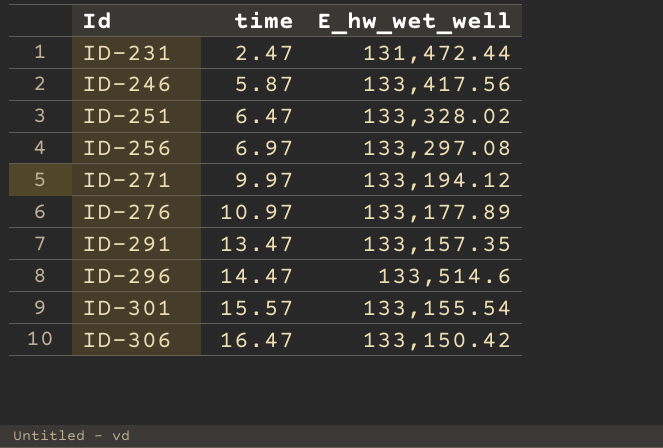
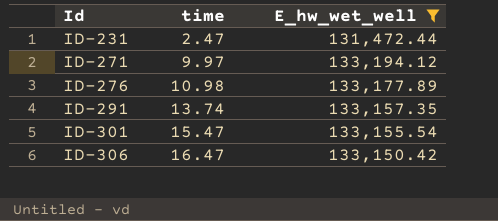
filter: none -> E_hw_wet_well <= 133,194.12
ID-276 | time: 10.97 -> 10.98
ID-291 | time: 13.47 -> 13.74
ID-301 | time: 15.57 -> 15.47

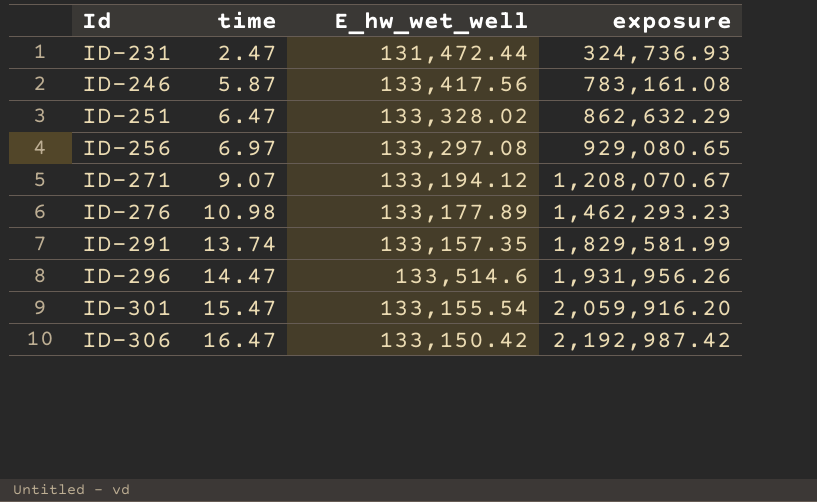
filter: E_hw_wet_well <= 133,194.12 -> none
column exposure | formula: none -> [time] * [E_hw_wet_well]
ID-271 | time: 9.97 -> 9.07

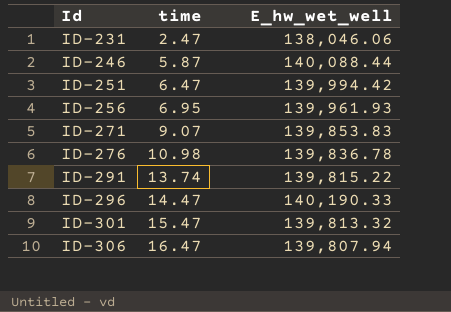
column exposure | formula: [time] * [E_hw_wet_well] -> none
ID-231 | E_hw_wet_well: 131,472.44 -> 138,046.06
ID-246 | E_hw_wet_well: 133,417.56 -> 140,088.44
ID-251 | E_hw_wet_well: 133,328.02 -> 139,994.42
ID-256 | time: 6.97 -> 6.95
ID-256 | E_hw_wet_well: 133,297.08 -> 139,961.93
ID-271 | E_hw_wet_well: 133,194.12 -> 139,853.83
ID-276 | E_hw_wet_well: 133,177.89 -> 139,836.78
ID-291 | E_hw_wet_well: 133,157.35 -> 139,815.22
ID-296 | E_hw_wet_well: 133,514.6 -> 140,190.33
ID-301 | E_hw_wet_well: 133,155.54 -> 139,813.32
ID-306 | E_hw_wet_well: 133,150.42 -> 139,807.94

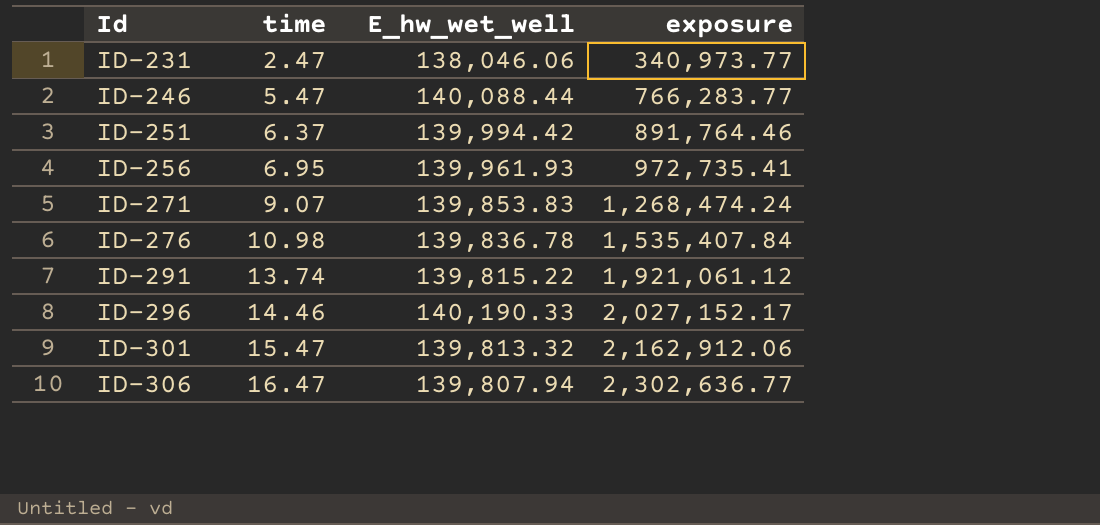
column exposure | formula: none -> [time] * [E_hw_wet_well]
ID-246 | time: 5.87 -> 5.47
ID-251 | time: 6.47 -> 6.37
ID-296 | time: 14.47 -> 14.46

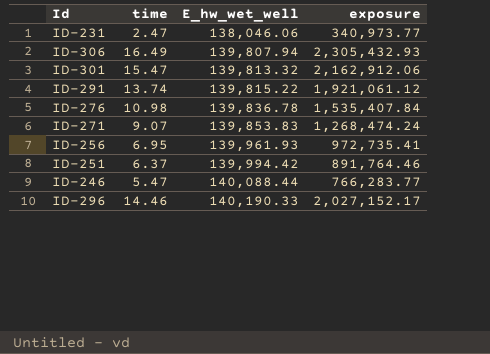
row order: Id ascending -> E_hw_wet_well ascending
ID-306 | time: 16.47 -> 16.49
ID-306 | exposure: 2,302,636.77 -> 2,305,432.93

